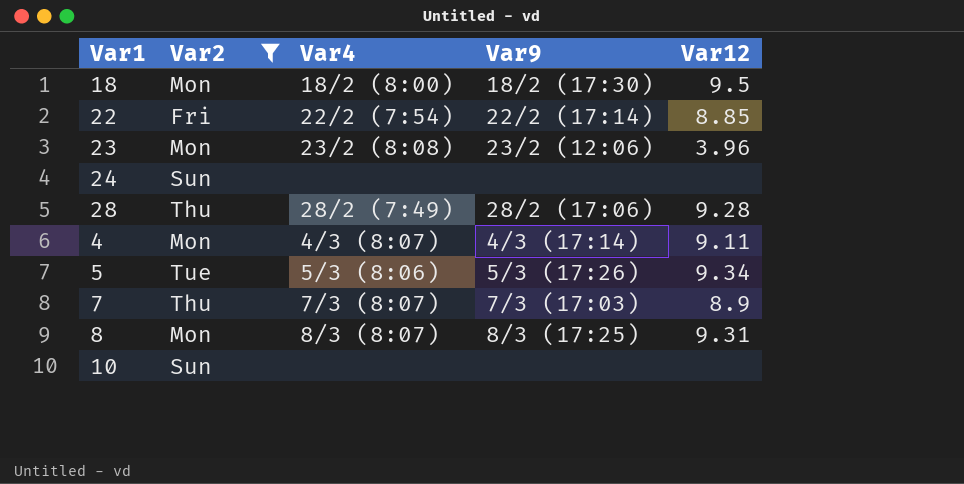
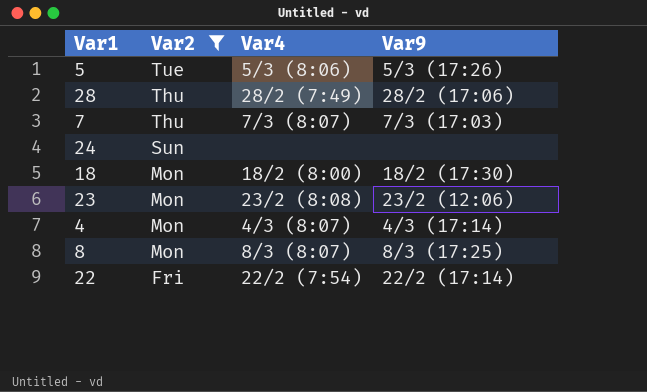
row order: none -> Var2 descending
column Var12 | position: 5 -> none
row 10: Sun | none | none | none -> none

